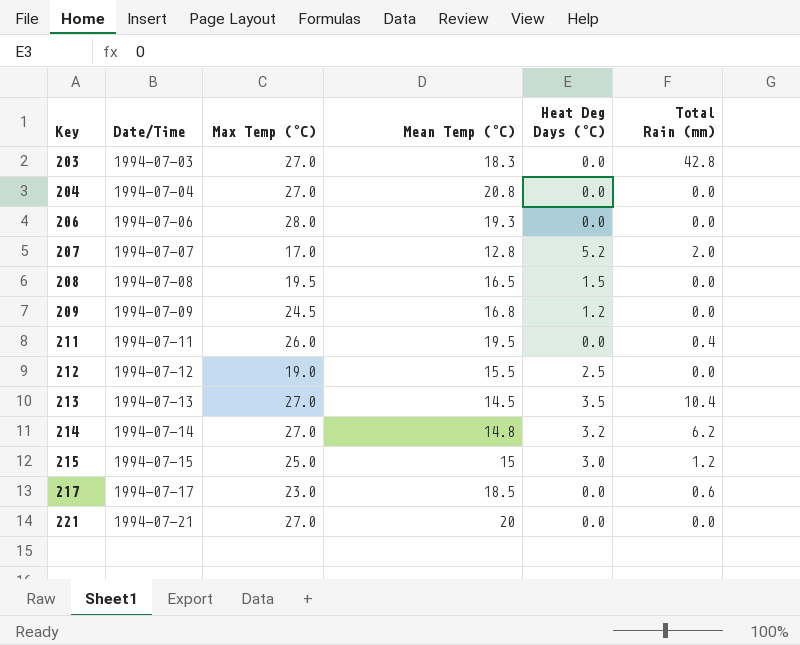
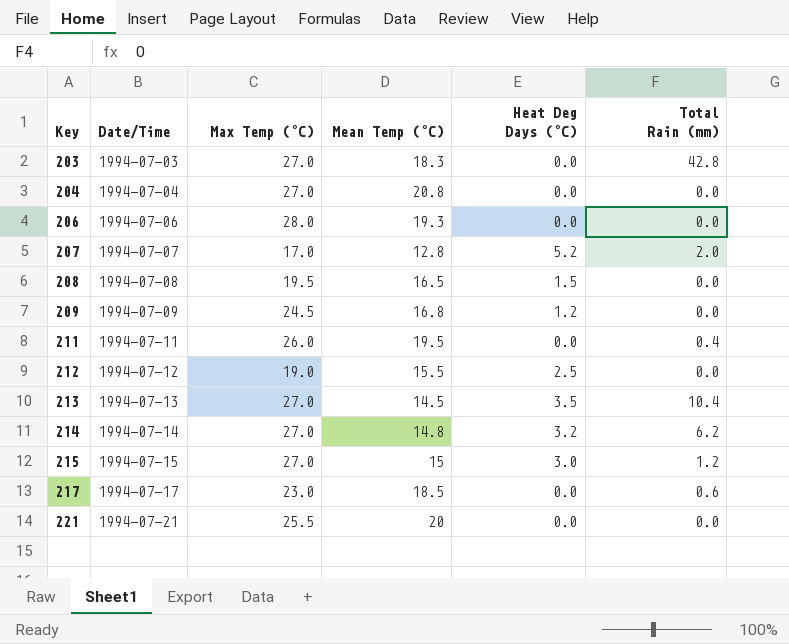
215 | Max Temp (°C): 25.0 -> 27.0
221 | Max Temp (°C): 27.0 -> 25.5

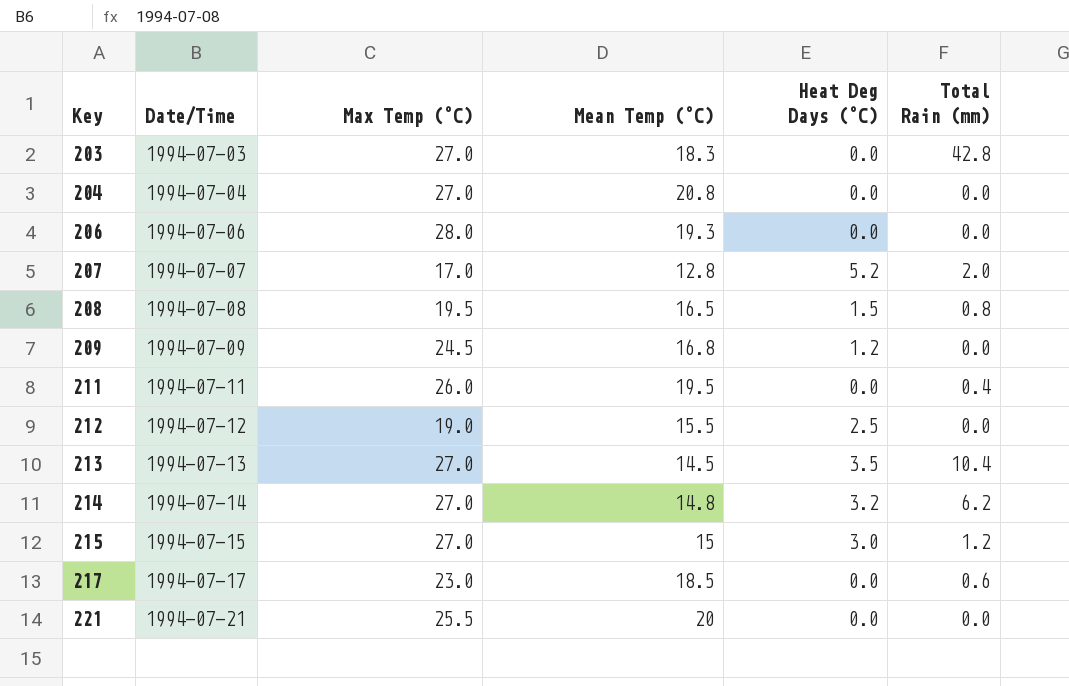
208 | Total Rain (mm): 0.0 -> 0.8

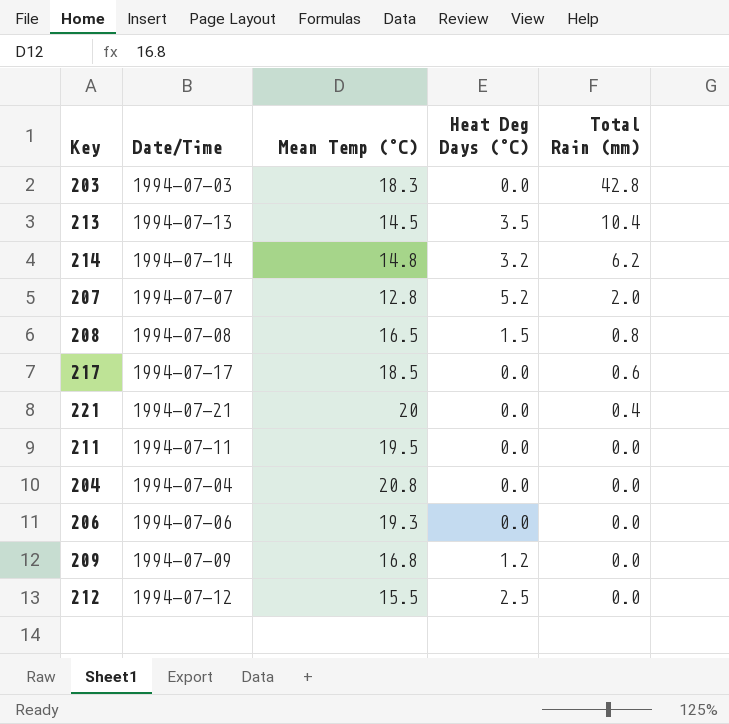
row order: Key ascending -> Total Rain (mm) descending
column Max Temp (°C) | position: 3 -> none
row 215: 1994-07-15 | 27.0 | 15 | 3.0 | 1.2 -> none
221 | Total Rain (mm): 0.0 -> 0.4
211 | Total Rain (mm): 0.4 -> 0.0

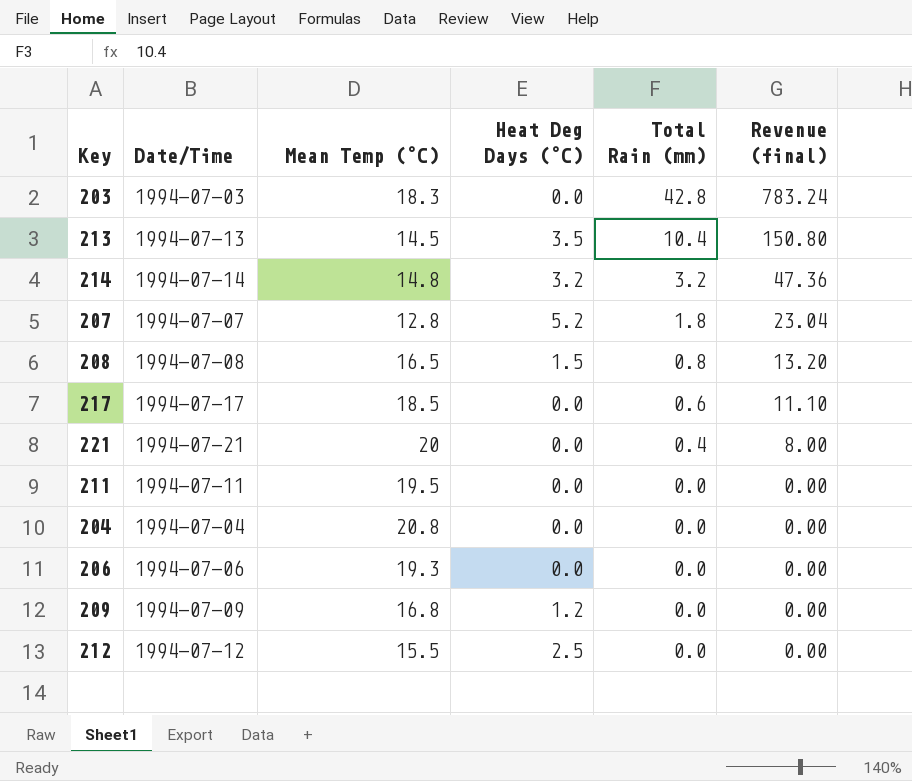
column Revenue (final) | formula: none -> [Mean Temp (°C)] * [Total Rain (mm)]
214 | Total Rain (mm): 6.2 -> 3.2
207 | Total Rain (mm): 2.0 -> 1.8

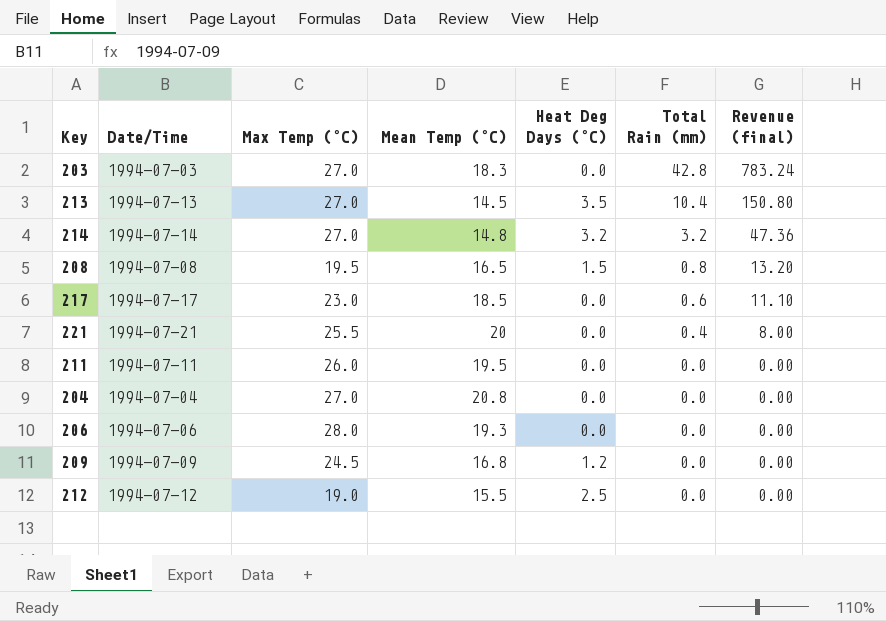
column Max Temp (°C) | position: none -> 3
row 207: 1994-07-07 | 12.8 | 5.2 | 1.8 | 23.04 -> none

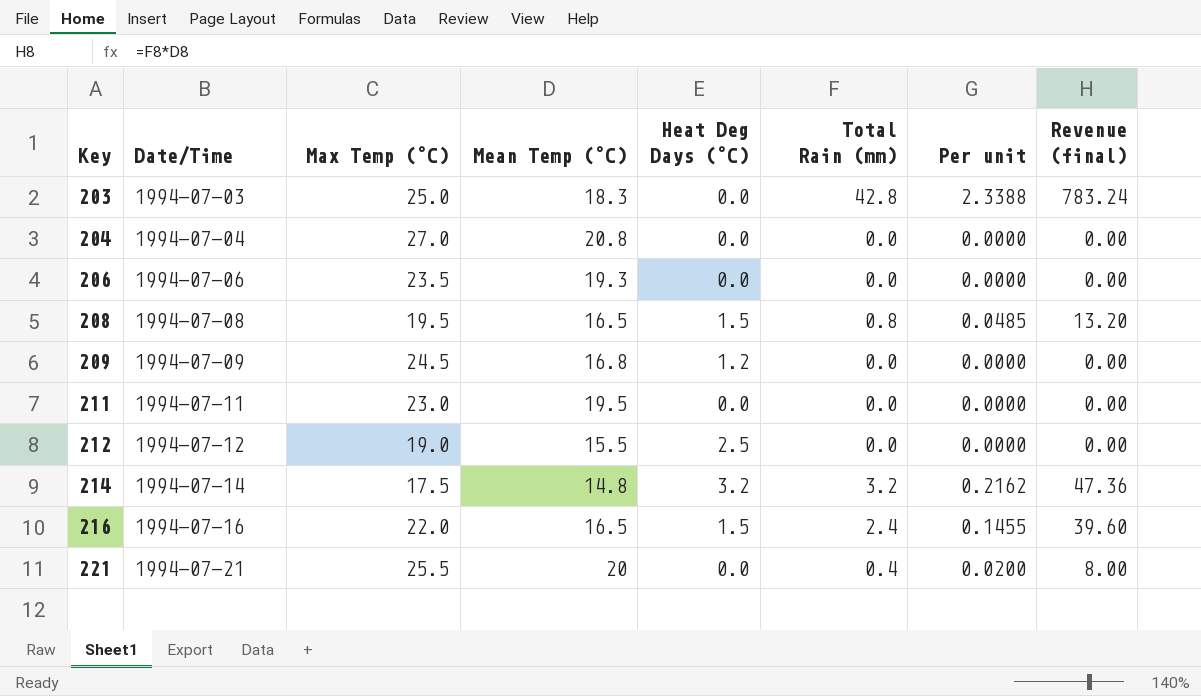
row order: Total Rain (mm) descending -> Key ascending
column Per unit | formula: none -> [Total Rain (mm)] / [Mean Temp (°C)]
row 213: 1994-07-13 | 27.0 | 14.5 | 3.5 | 10.4 | 150.80 -> none
row 217: 1994-07-17 | 23.0 | 18.5 | 0.0 | 0.6 | 11.10 -> none
203 | Max Temp (°C): 27.0 -> 25.0
206 | Max Temp (°C): 28.0 -> 23.5
211 | Max Temp (°C): 26.0 -> 23.0
214 | Max Temp (°C): 27.0 -> 17.5
row 216: none -> 1994-07-16 | 22.0 | 16.5 | 1.5 | 2.4 | 0.1455 | 39.60

